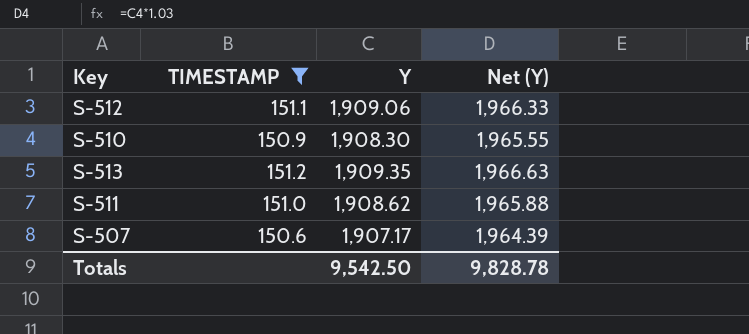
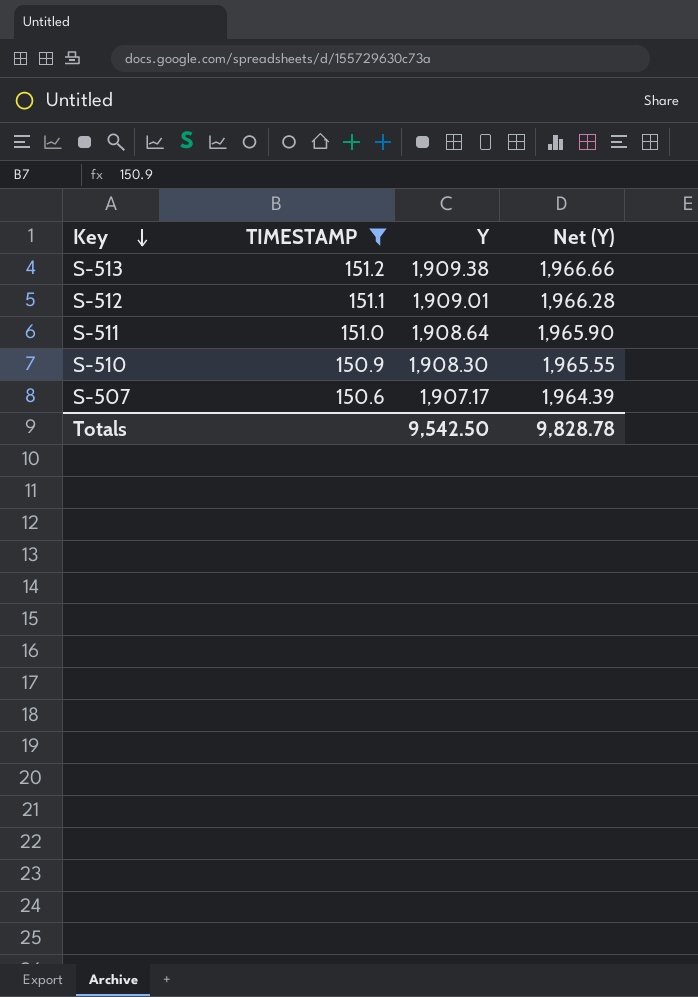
row order: none -> Key descending
S-513 | Y: 1,909.35 -> 1,909.38
S-513 | Net (Y): 1,966.63 -> 1,966.66
S-512 | Y: 1,909.06 -> 1,909.01
S-512 | Net (Y): 1,966.33 -> 1,966.28
S-511 | Y: 1,908.62 -> 1,908.64
S-511 | Net (Y): 1,965.88 -> 1,965.90

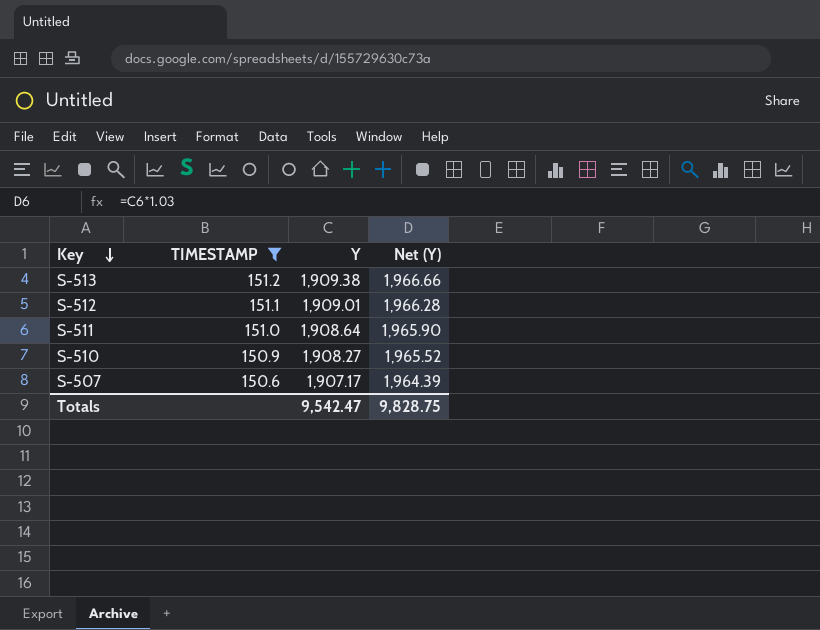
S-510 | Y: 1,908.30 -> 1,908.27
S-510 | Net (Y): 1,965.55 -> 1,965.52
Totals | Y: 9,542.50 -> 9,542.47
Totals | Net (Y): 9,828.78 -> 9,828.75

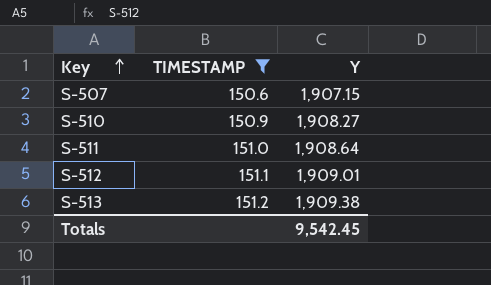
row order: Key descending -> Key ascending
column Net (Y) | formula: [Y] * 1.03 -> none
S-507 | Y: 1,907.17 -> 1,907.15
Totals | Y: 9,542.47 -> 9,542.45

